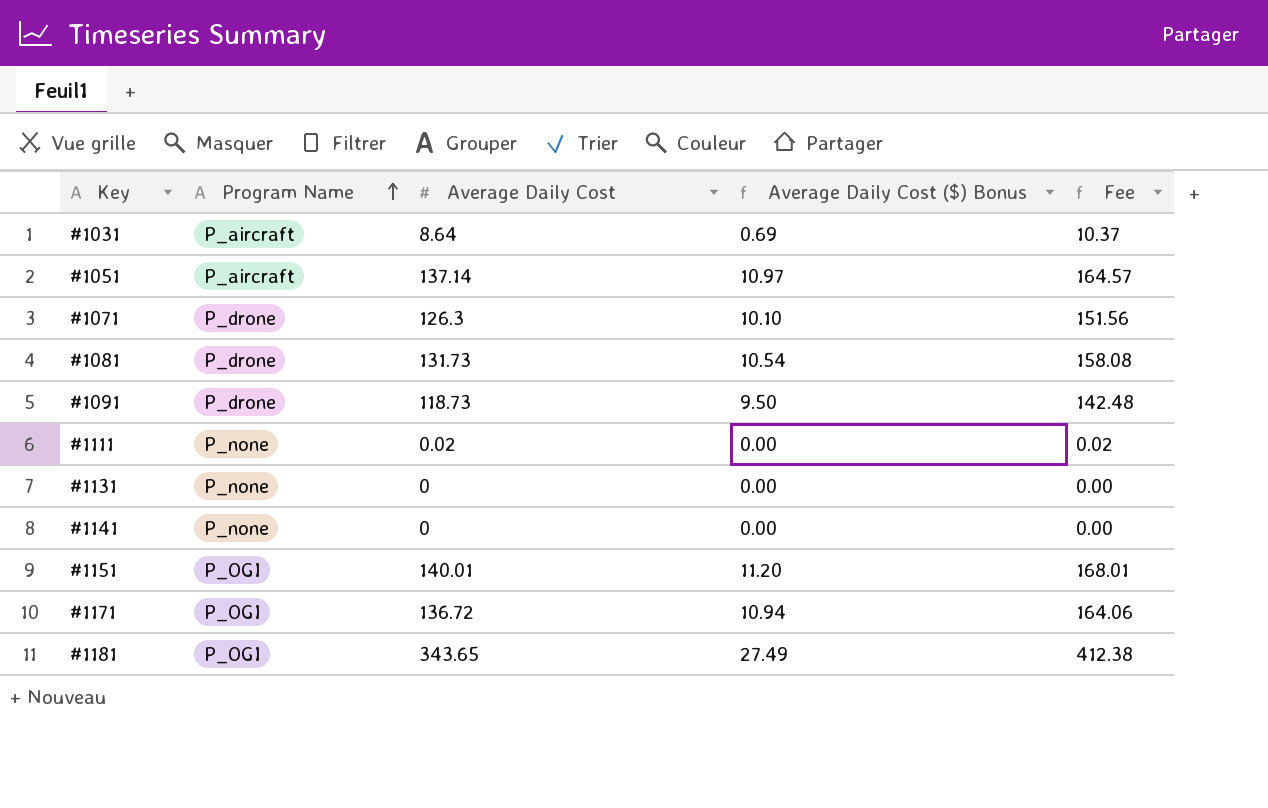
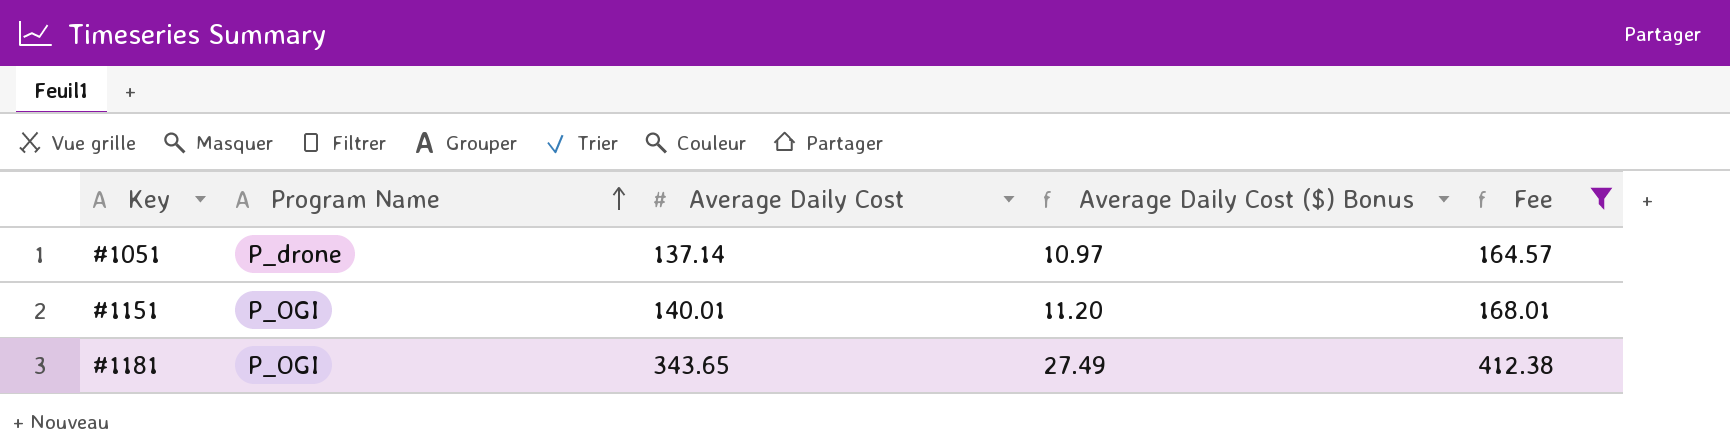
filter: none -> Fee >= 164.57
#1051 | Program Name: P_aircraft -> P_drone

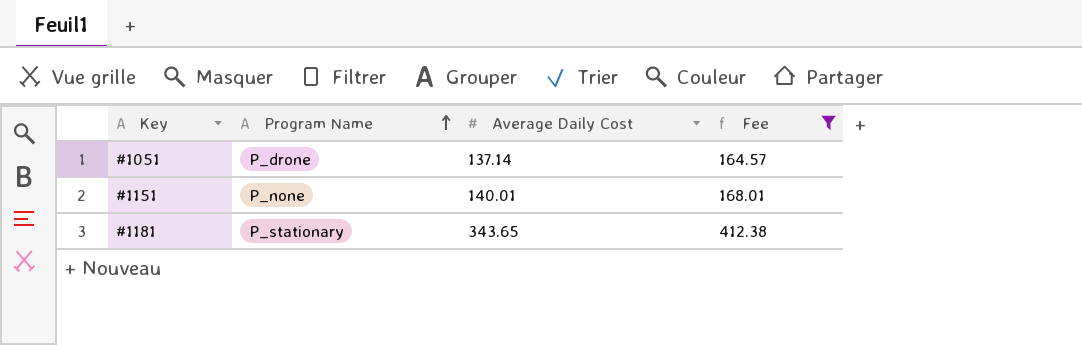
column Average Daily Cost ($) Bonus | formula: [Average Daily Cost] * 0.08 -> none
#1151 | Program Name: P_OGI -> P_none
#1181 | Program Name: P_OGI -> P_stationary

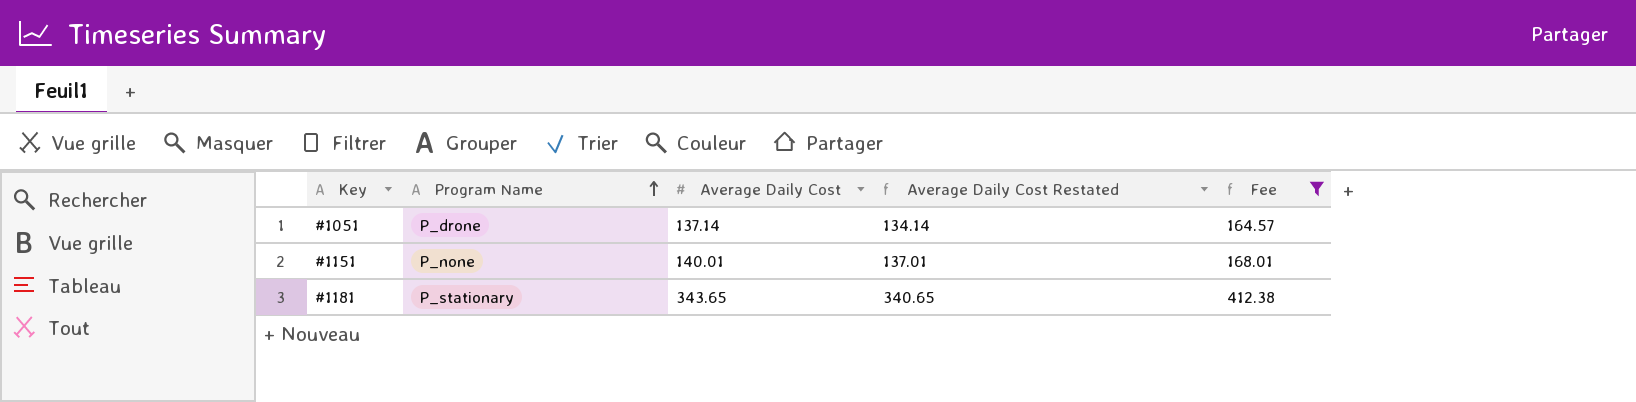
column Average Daily Cost Restated | formula: none -> [Average Daily Cost] - 3

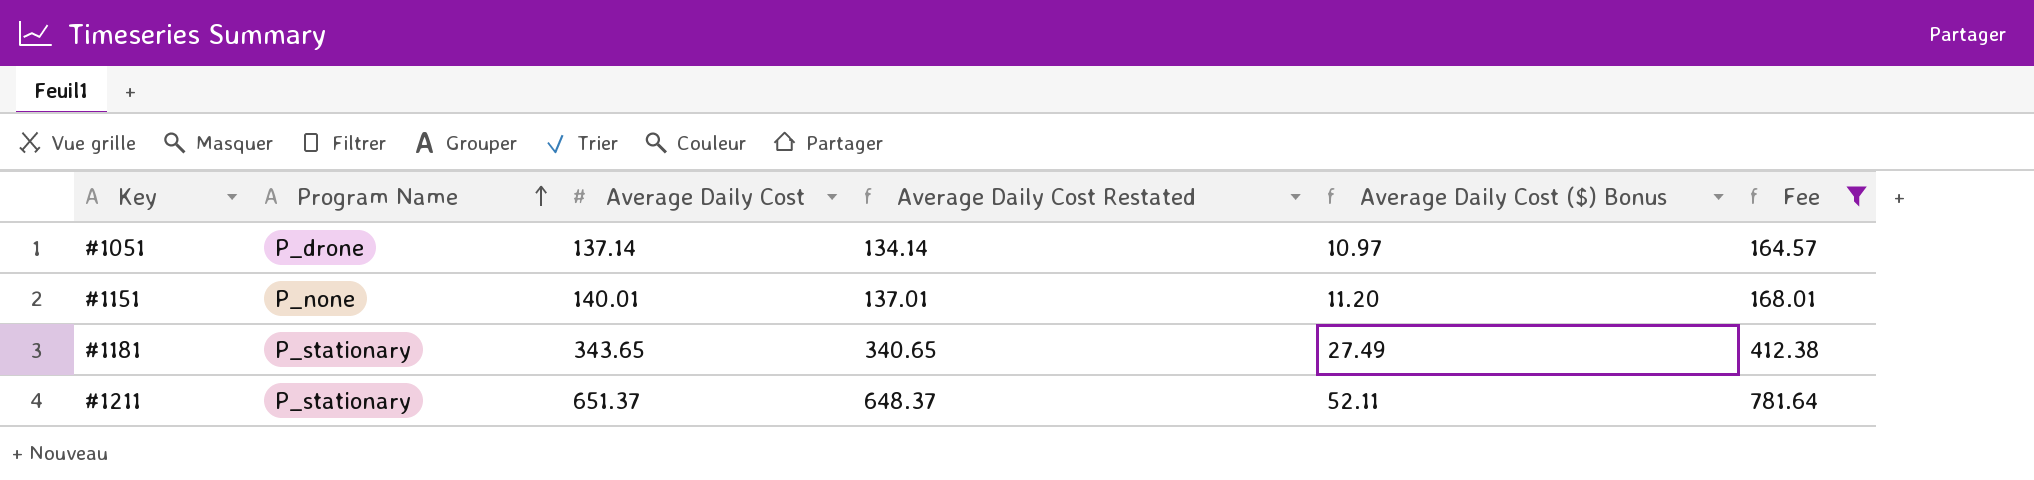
column Average Daily Cost ($) Bonus | formula: none -> [Average Daily Cost] * 0.08
row #1211: none -> P_stationary | 651.37 | 648.37 | 52.11 | 781.64

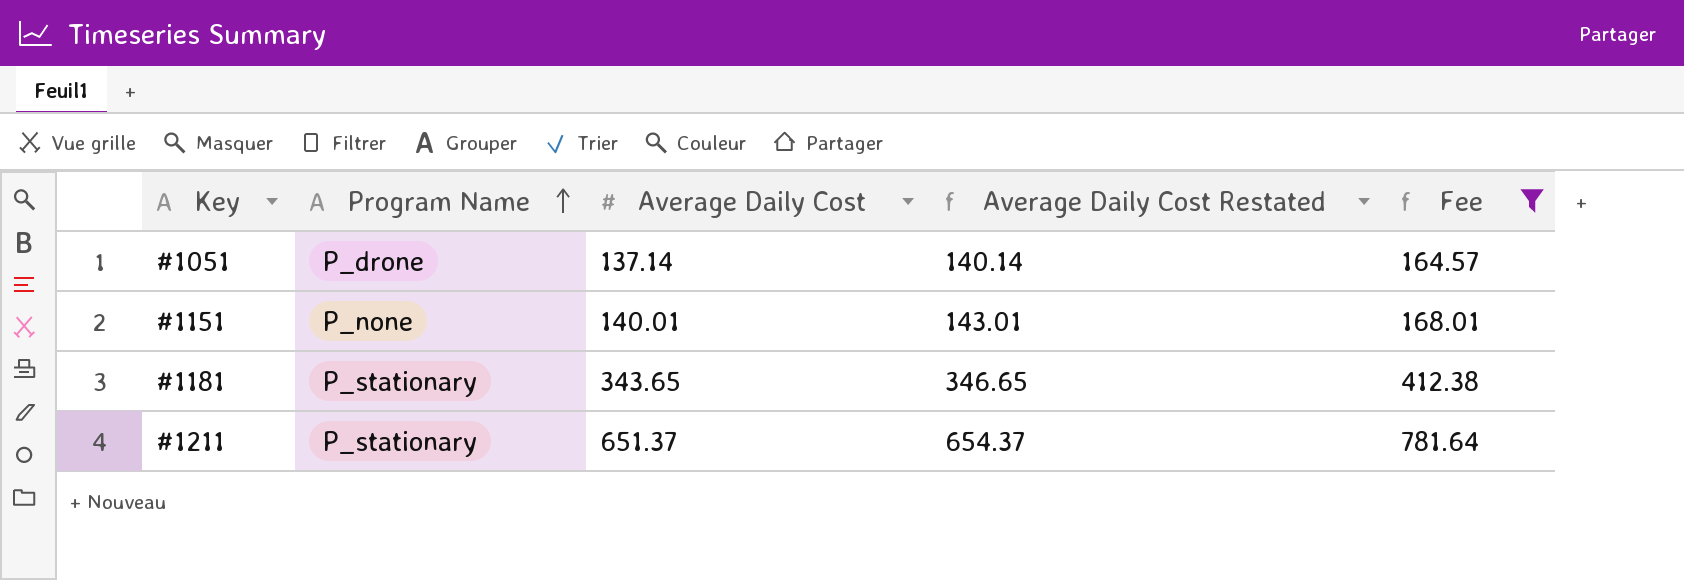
column Average Daily Cost ($) Bonus | formula: [Average Daily Cost] * 0.08 -> none
column Average Daily Cost Restated | formula: [Average Daily Cost] - 3 -> [Average Daily Cost] + 3

